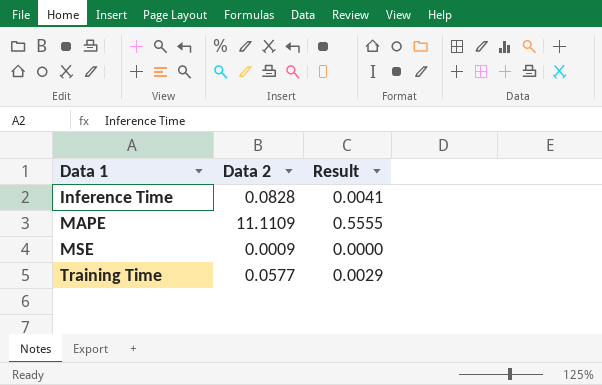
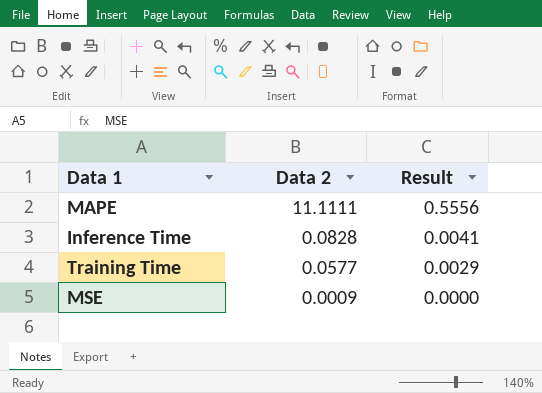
row order: Data 1 ascending -> Data 2 descending
MAPE | Data 2: 11.1109 -> 11.1111
MAPE | Result: 0.5555 -> 0.5556

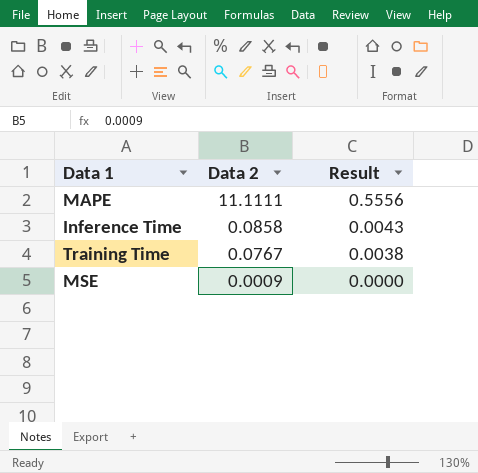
Inference Time | Data 2: 0.0828 -> 0.0858
Inference Time | Result: 0.0041 -> 0.0043
Training Time | Data 2: 0.0577 -> 0.0767
Training Time | Result: 0.0029 -> 0.0038

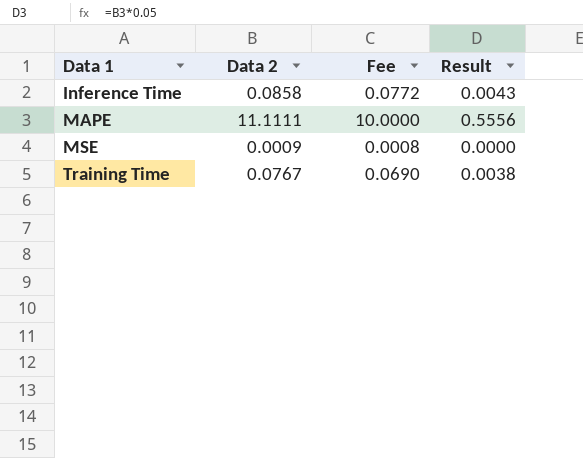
row order: Data 2 descending -> Data 1 ascending
column Fee | formula: none -> [Data 2] * 0.9

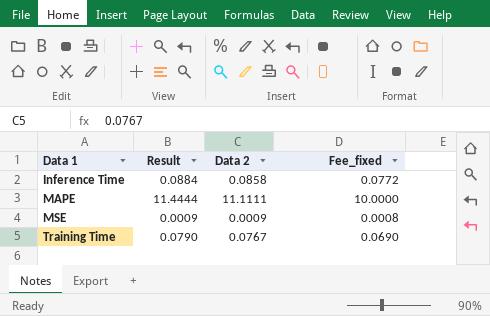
column Result | formula: [Data 2] * 0.05 -> [Data 2] * 1.03
column Result | position: 4 -> 2
column name: Fee -> Fee_fixed

